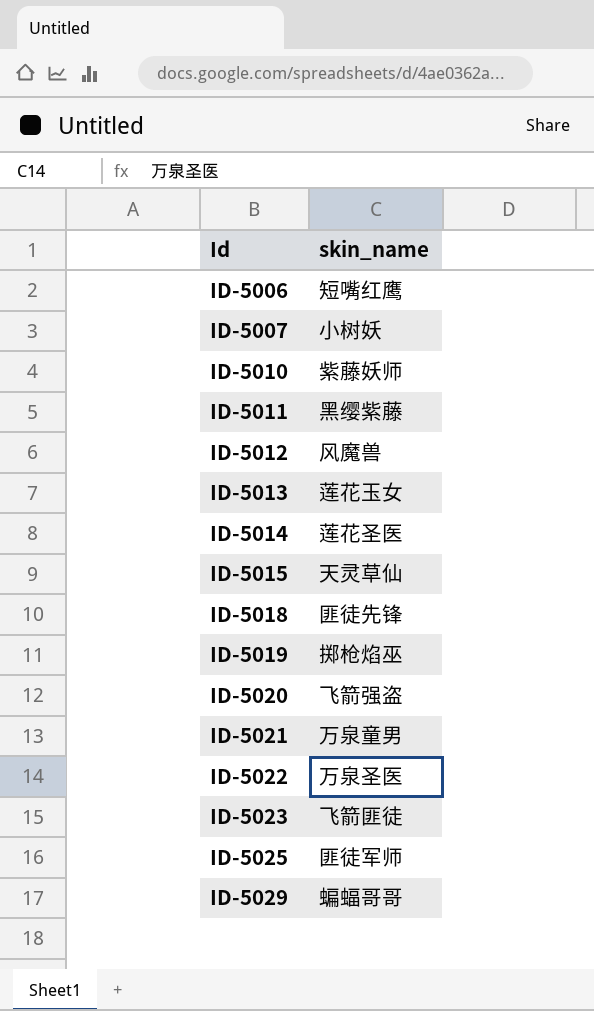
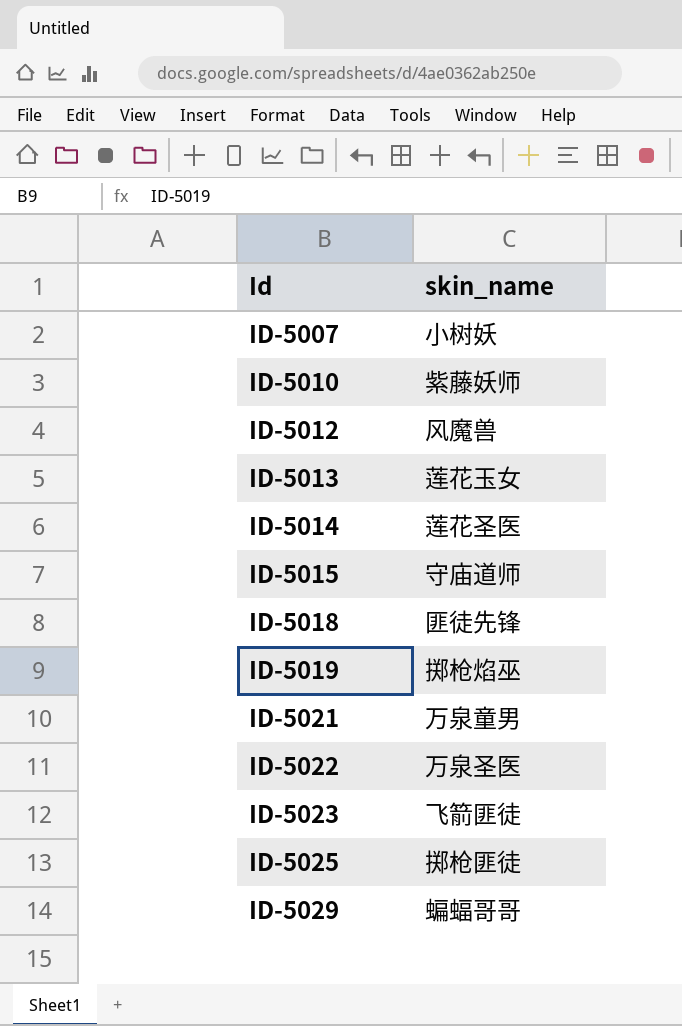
row ID-5006: 短嘴红鹰 -> none
row ID-5011: 黑缨紫藤 -> none
row ID-5020: 飞箭强盗 -> none
ID-5015 | skin_name: 天灵草仙 -> 守庙道师
ID-5025 | skin_name: 匪徒军师 -> 掷枪匪徒

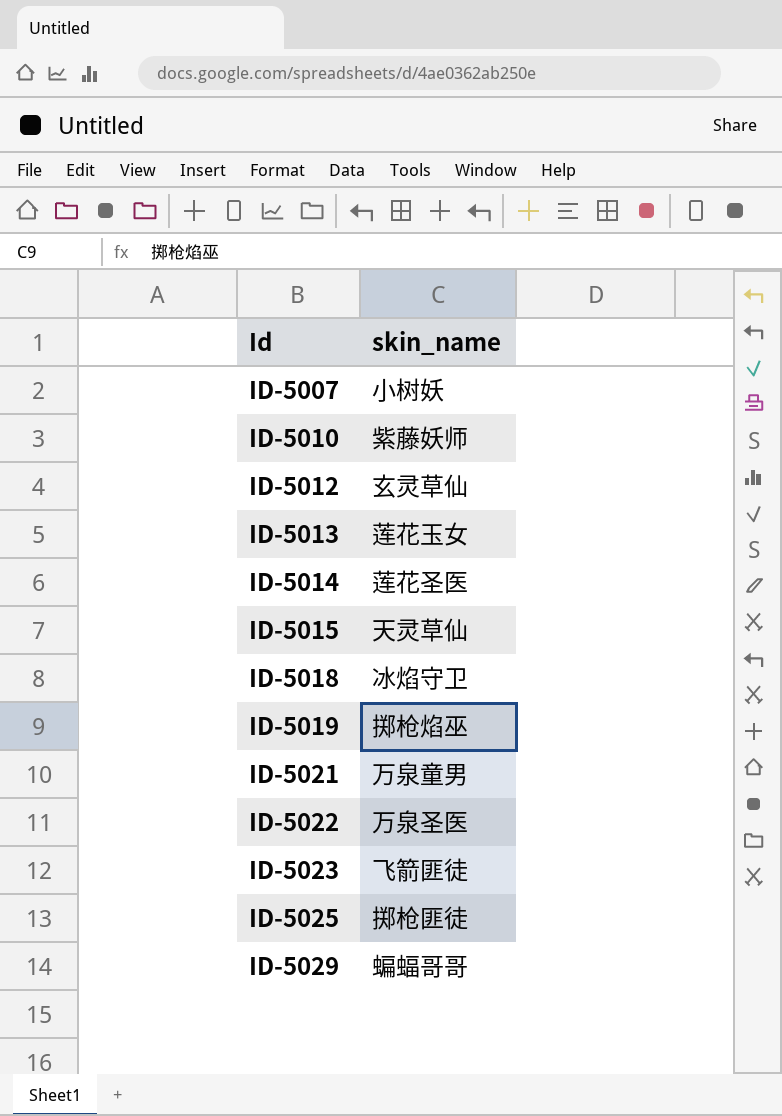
ID-5012 | skin_name: 风魔兽 -> 玄灵草仙
ID-5015 | skin_name: 守庙道师 -> 天灵草仙
ID-5018 | skin_name: 匪徒先锋 -> 冰焰守卫

